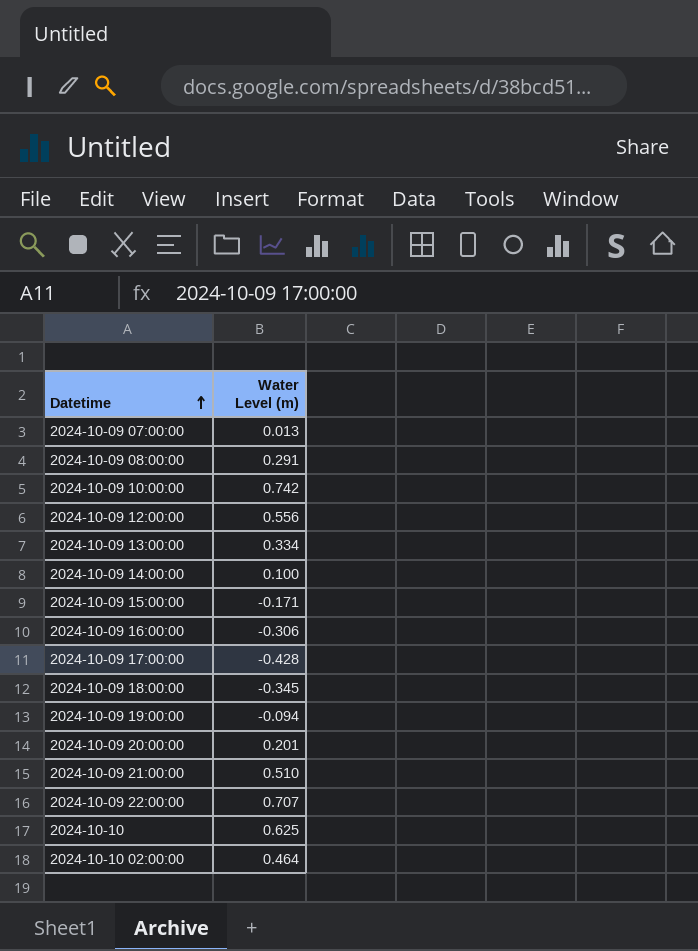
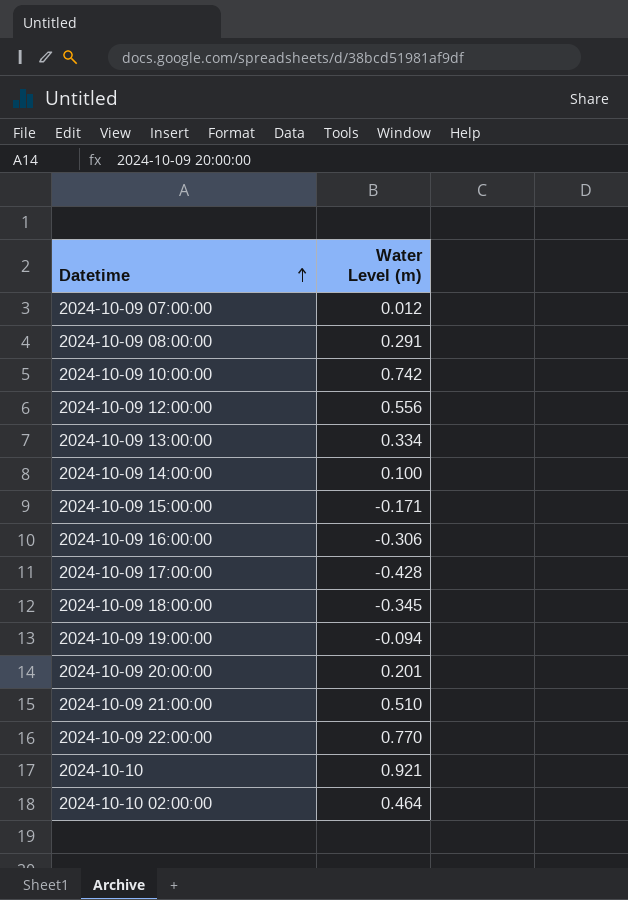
2024-10-09 07:00:00 | Water Level (m): 0.013 -> 0.012
2024-10-09 22:00:00 | Water Level (m): 0.707 -> 0.770
2024-10-10 | Water Level (m): 0.625 -> 0.921

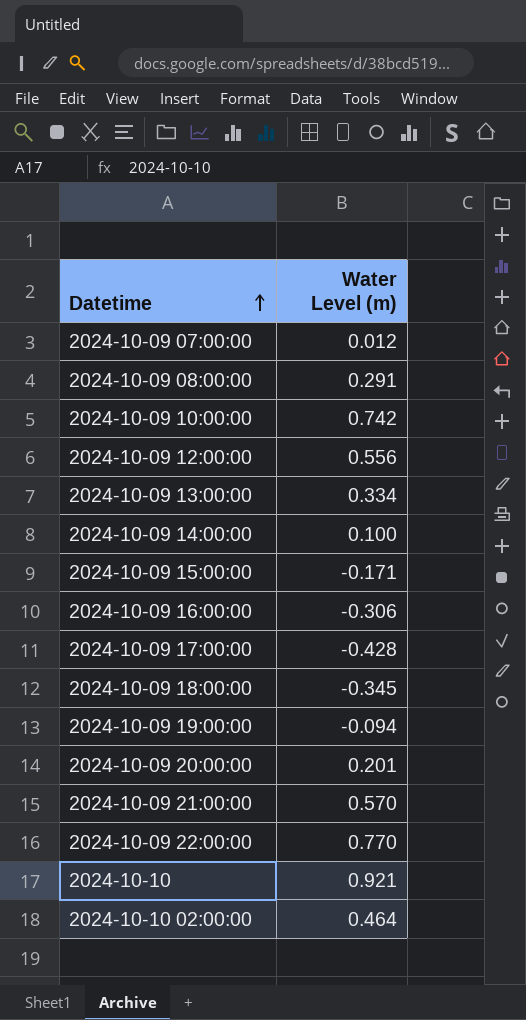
2024-10-09 21:00:00 | Water Level (m): 0.510 -> 0.570

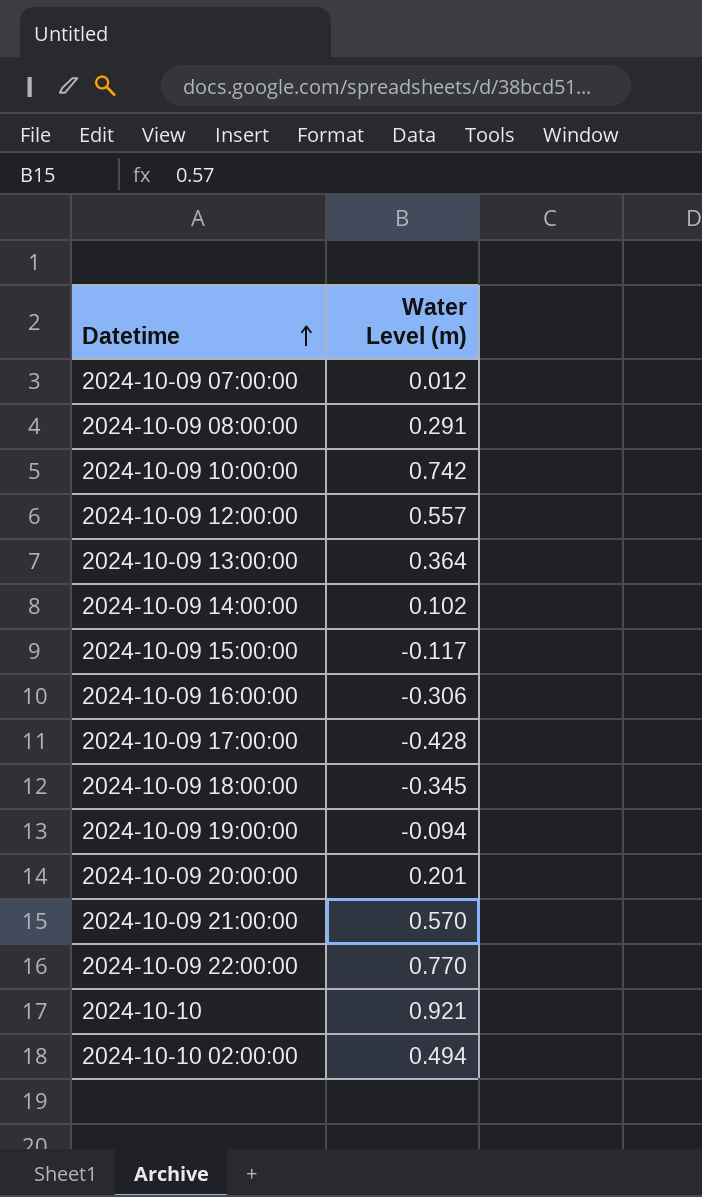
2024-10-09 12:00:00 | Water Level (m): 0.556 -> 0.557
2024-10-09 13:00:00 | Water Level (m): 0.334 -> 0.364
2024-10-09 14:00:00 | Water Level (m): 0.100 -> 0.102
2024-10-09 15:00:00 | Water Level (m): -0.171 -> -0.117
2024-10-10 02:00:00 | Water Level (m): 0.464 -> 0.494

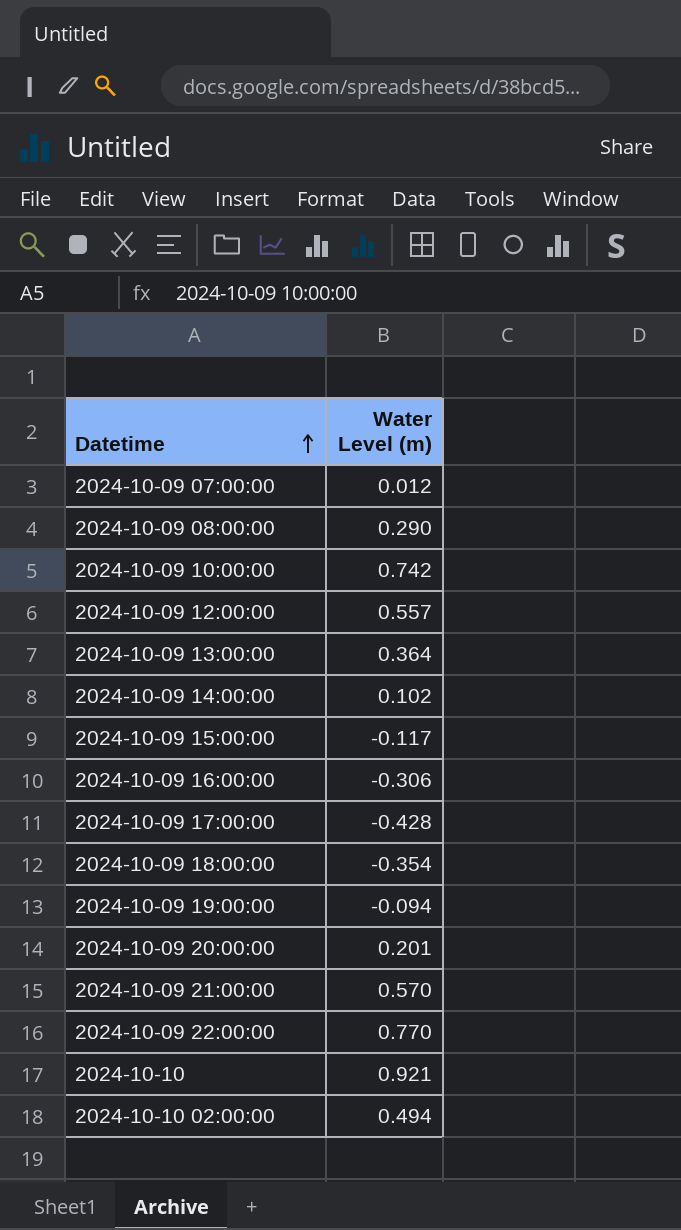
2024-10-09 08:00:00 | Water Level (m): 0.291 -> 0.290
2024-10-09 18:00:00 | Water Level (m): -0.345 -> -0.354

